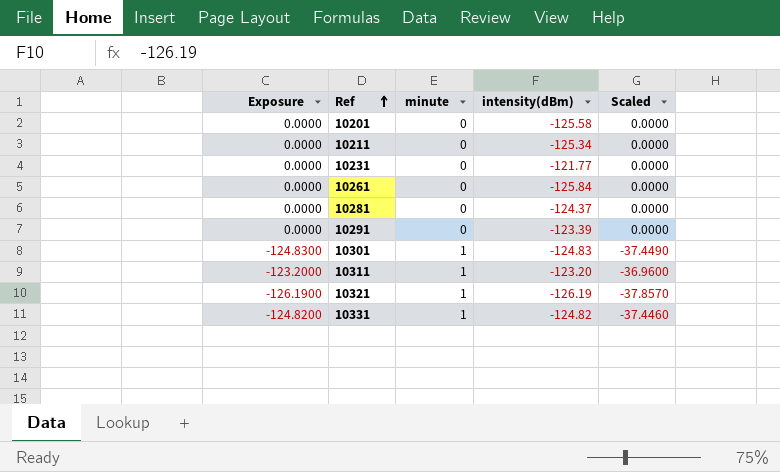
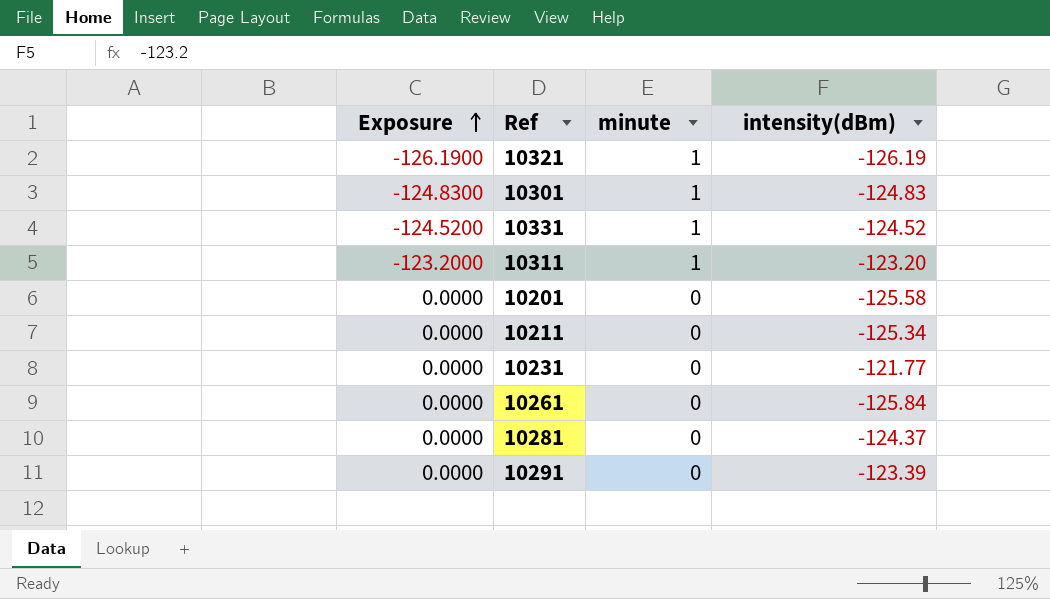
row order: Ref ascending -> Exposure ascending
column Scaled | formula: [Exposure] * 0.3 -> none
10331 | Exposure: -124.8200 -> -124.5200
10331 | intensity(dBm): -124.82 -> -124.52

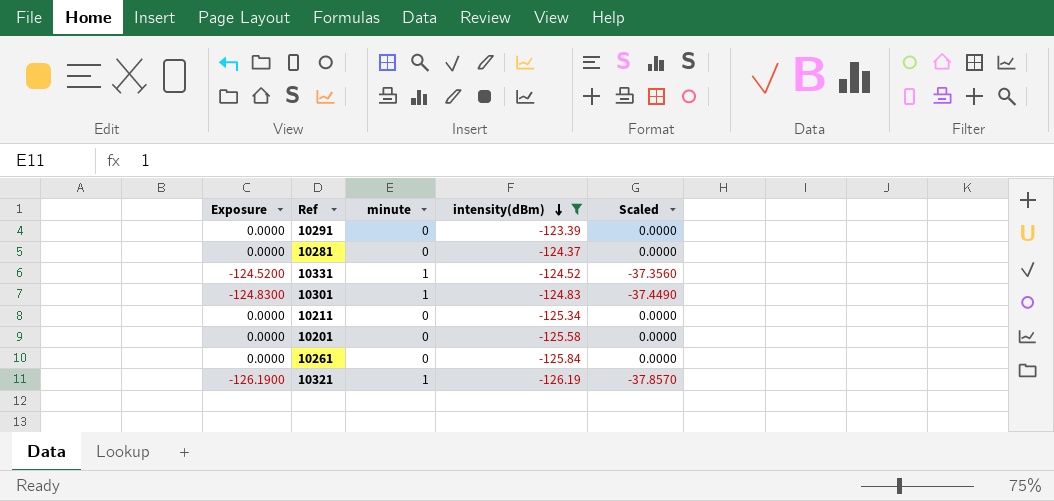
filter: none -> intensity(dBm) <= -123.39
row order: Exposure ascending -> intensity(dBm) descending
column Scaled | formula: none -> [Exposure] * 0.3

